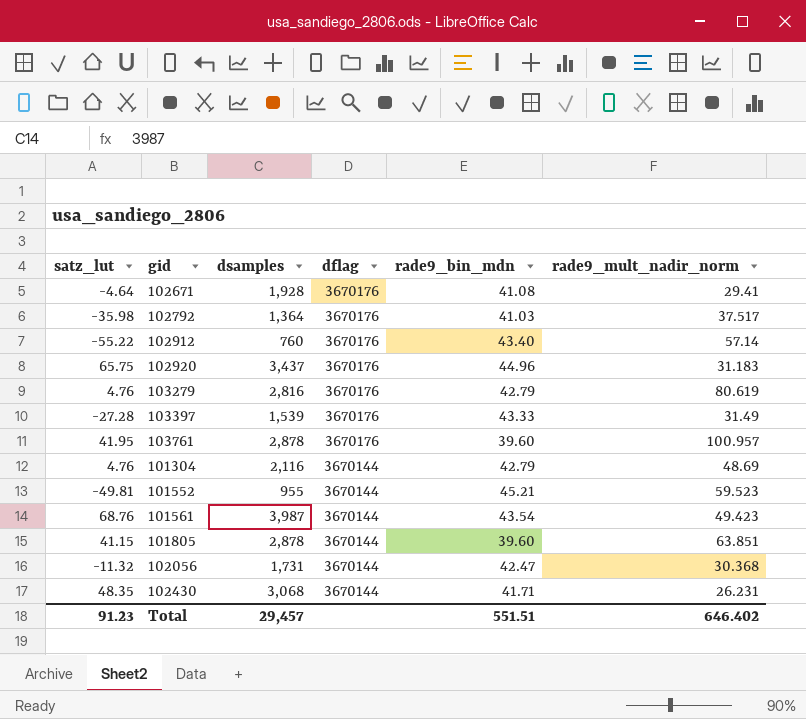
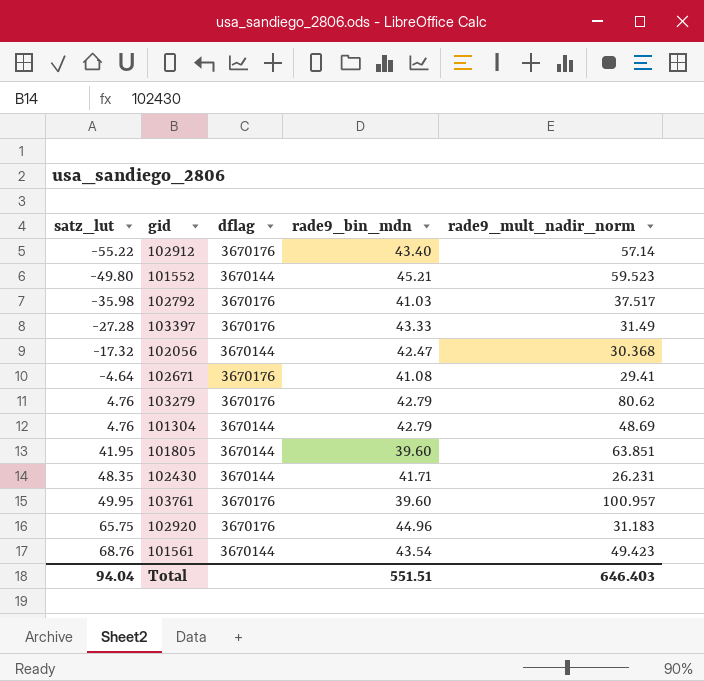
row order: dflag descending -> satz_lut ascending
column dsamples | position: 3 -> none
101552 | satz_lut: -49.81 -> -49.80
102056 | satz_lut: -11.32 -> -17.32
103279 | rade9_mult_nadir_norm: 80.619 -> 80.62
101805 | satz_lut: 41.15 -> 41.95
103761 | satz_lut: 41.95 -> 49.95
Total | satz_lut: 91.23 -> 94.04
Total | rade9_mult_nadir_norm: 646.402 -> 646.403

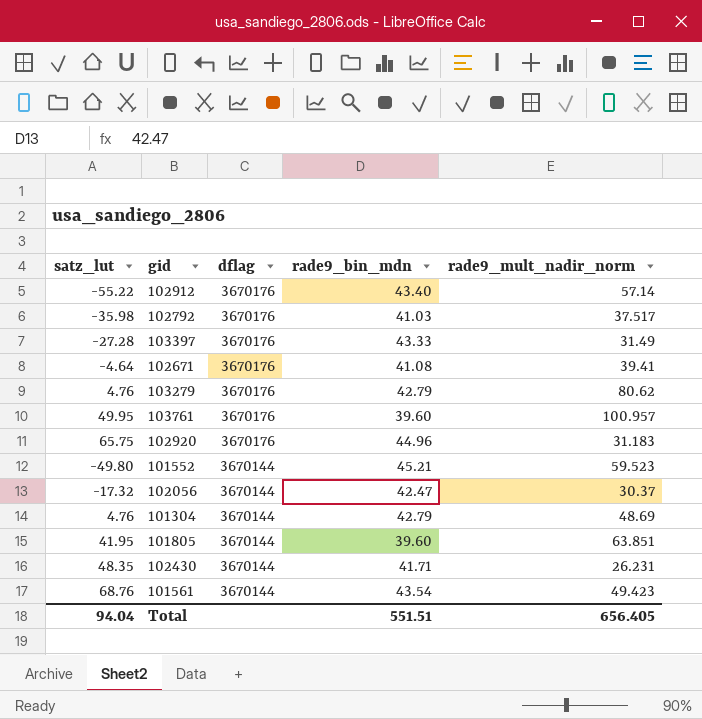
row order: satz_lut ascending -> dflag descending
102671 | rade9_mult_nadir_norm: 29.41 -> 39.41
102056 | rade9_mult_nadir_norm: 30.368 -> 30.37
Total | rade9_mult_nadir_norm: 646.403 -> 656.405

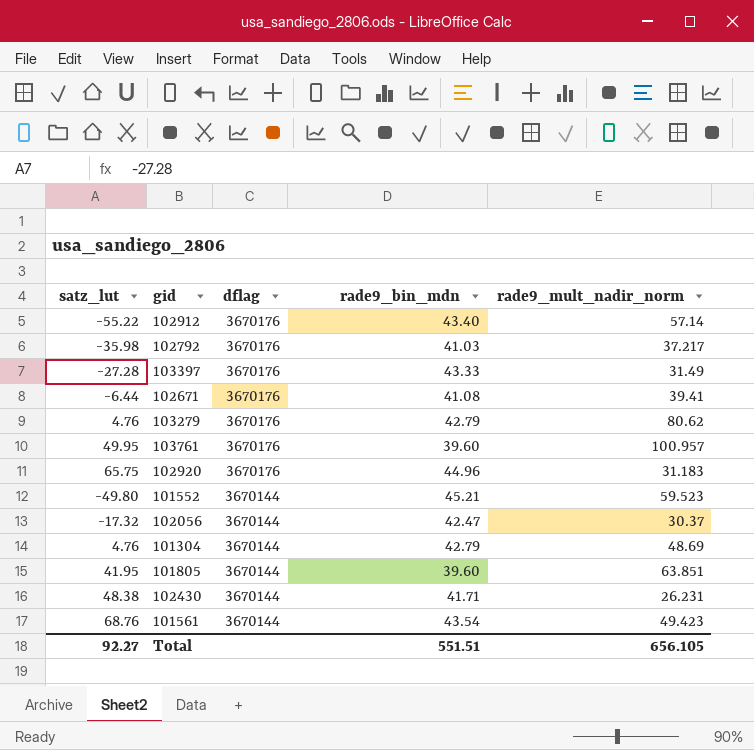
102792 | rade9_mult_nadir_norm: 37.517 -> 37.217
102671 | satz_lut: -4.64 -> -6.44
102430 | satz_lut: 48.35 -> 48.38
Total | satz_lut: 94.04 -> 92.27
Total | rade9_mult_nadir_norm: 656.405 -> 656.105

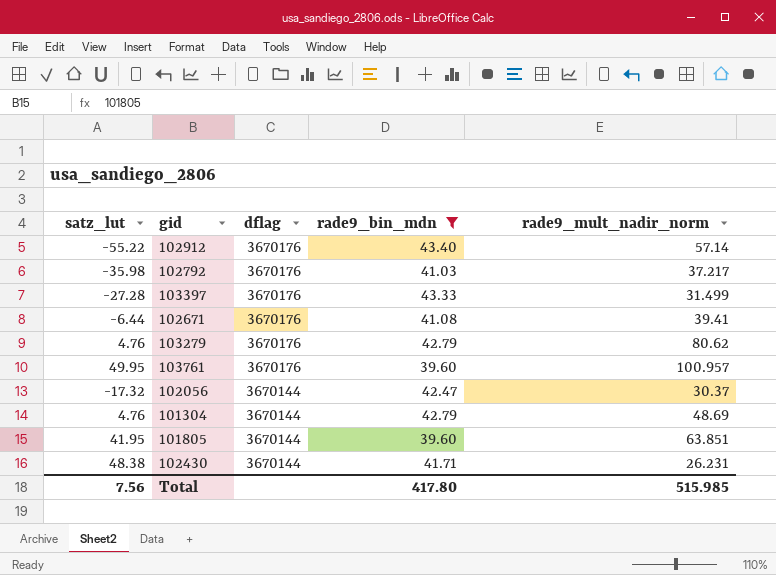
filter: none -> rade9_bin_mdn <= 43.40
103397 | rade9_mult_nadir_norm: 31.49 -> 31.499
Total | satz_lut: 92.27 -> 7.56
Total | rade9_bin_mdn: 551.51 -> 417.80
Total | rade9_mult_nadir_norm: 656.105 -> 515.985

